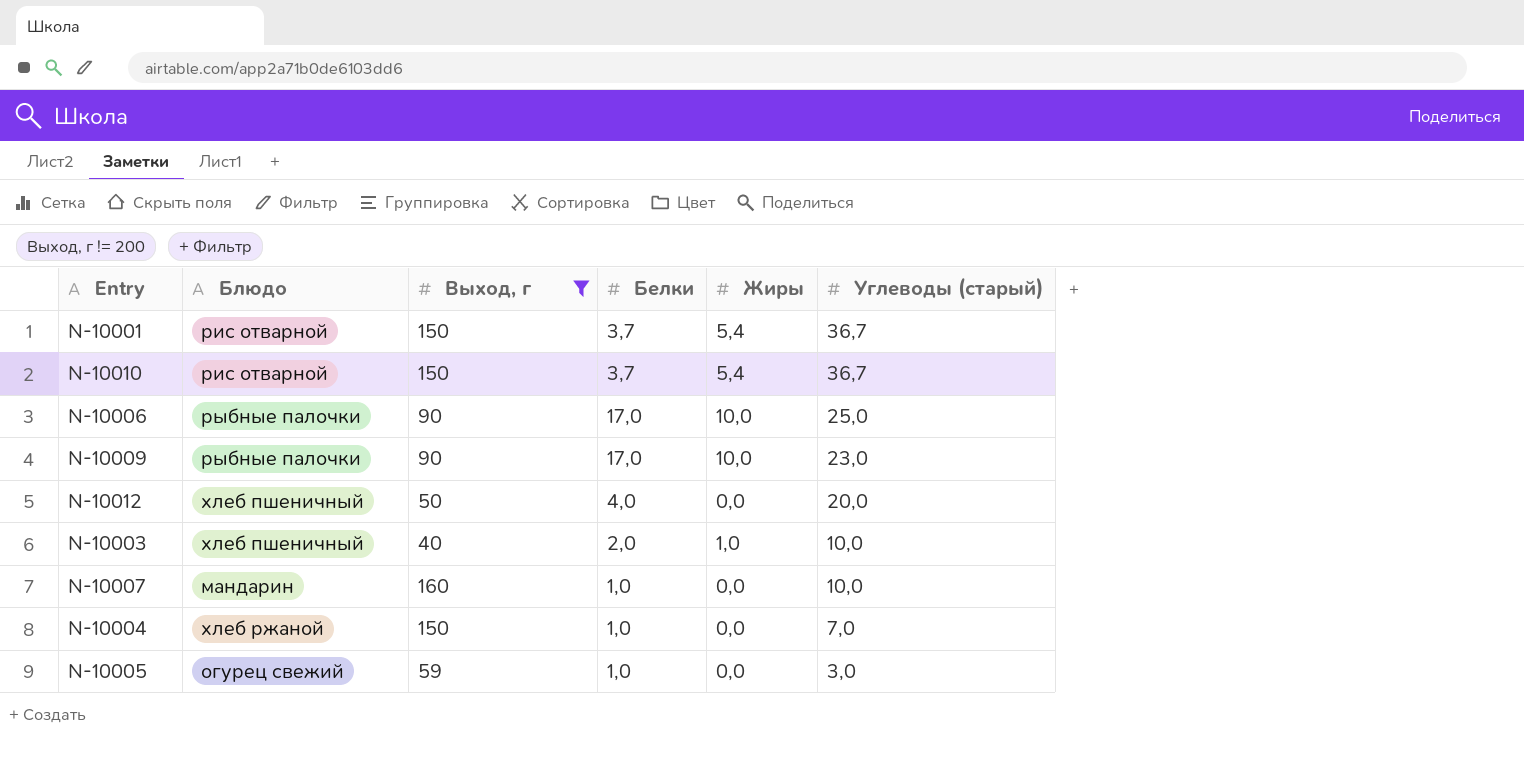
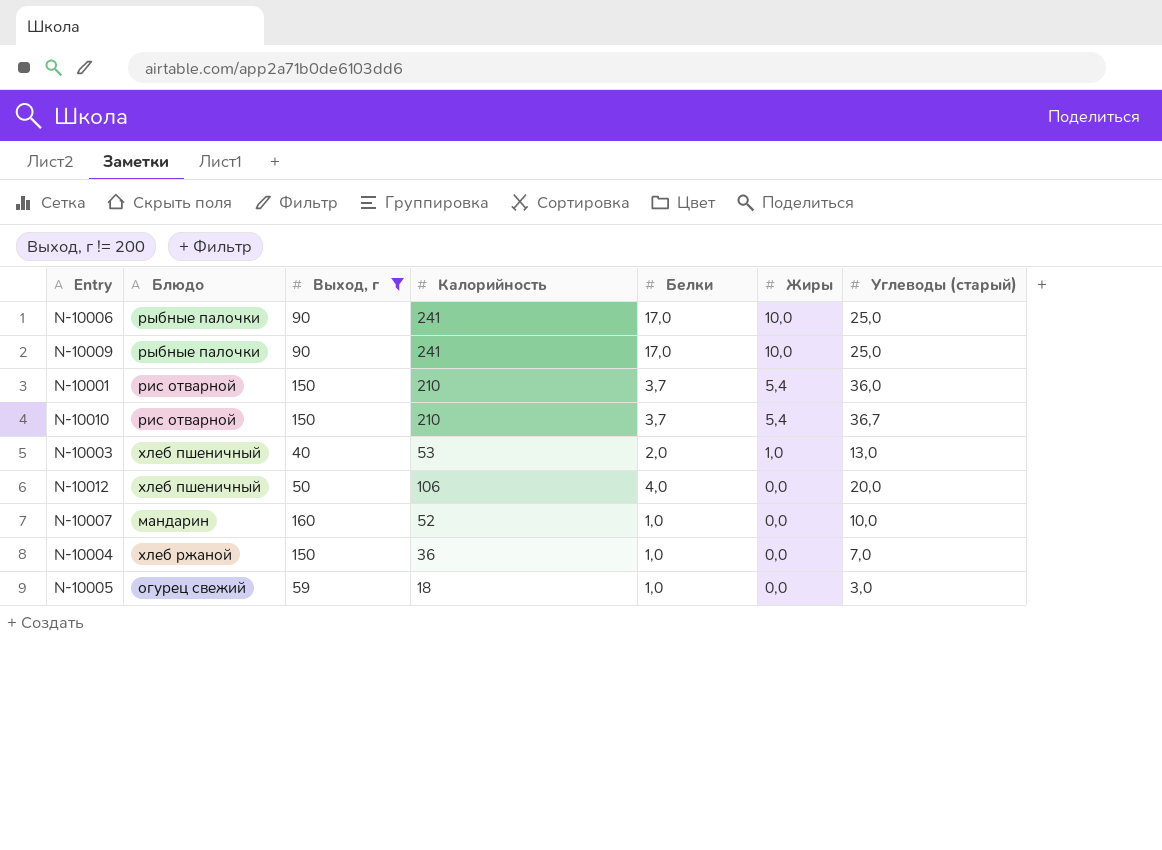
row order: Углеводы (старый) descending -> Жиры descending
column Калорийность | position: none -> 4
N-10009 | Углеводы (старый): 23,0 -> 25,0
N-10001 | Углеводы (старый): 36,7 -> 36,0
N-10003 | Углеводы (старый): 10,0 -> 13,0

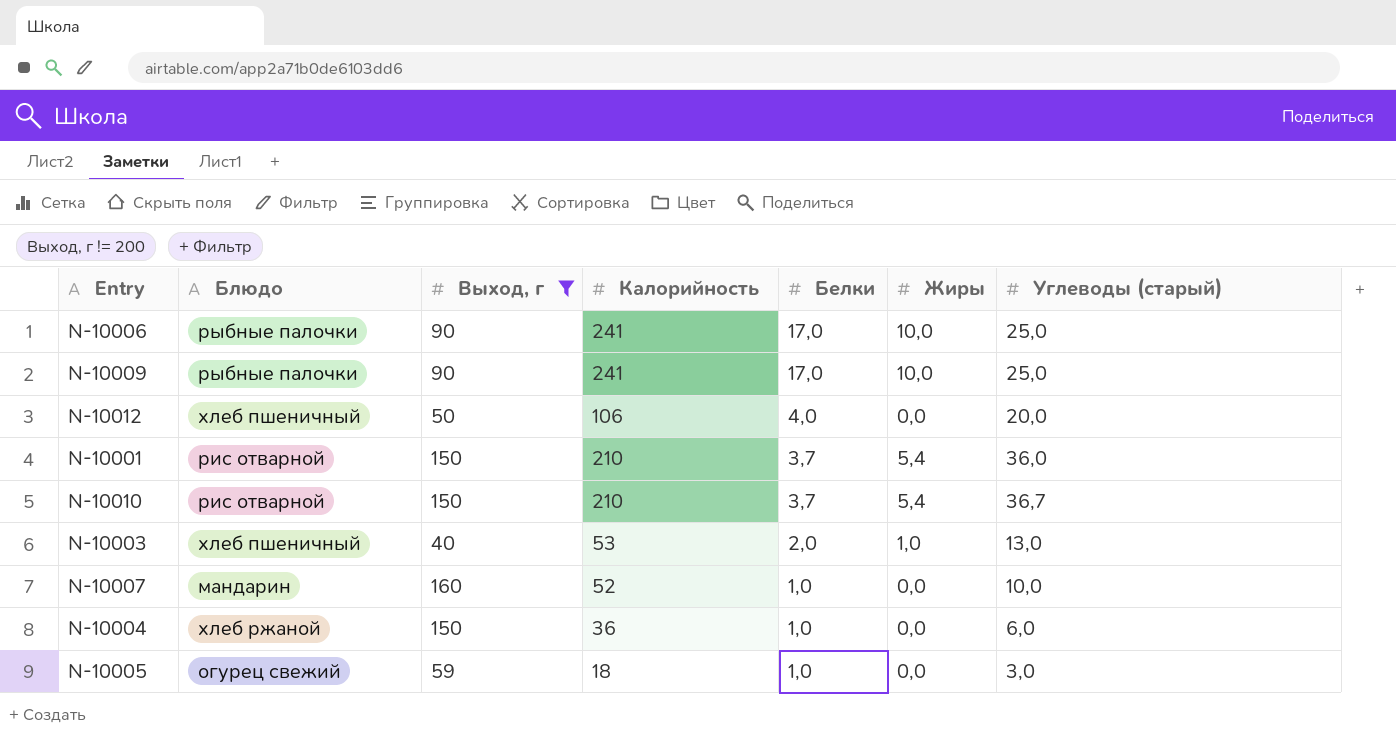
row order: Жиры descending -> Белки descending
N-10004 | Углеводы (старый): 7,0 -> 6,0

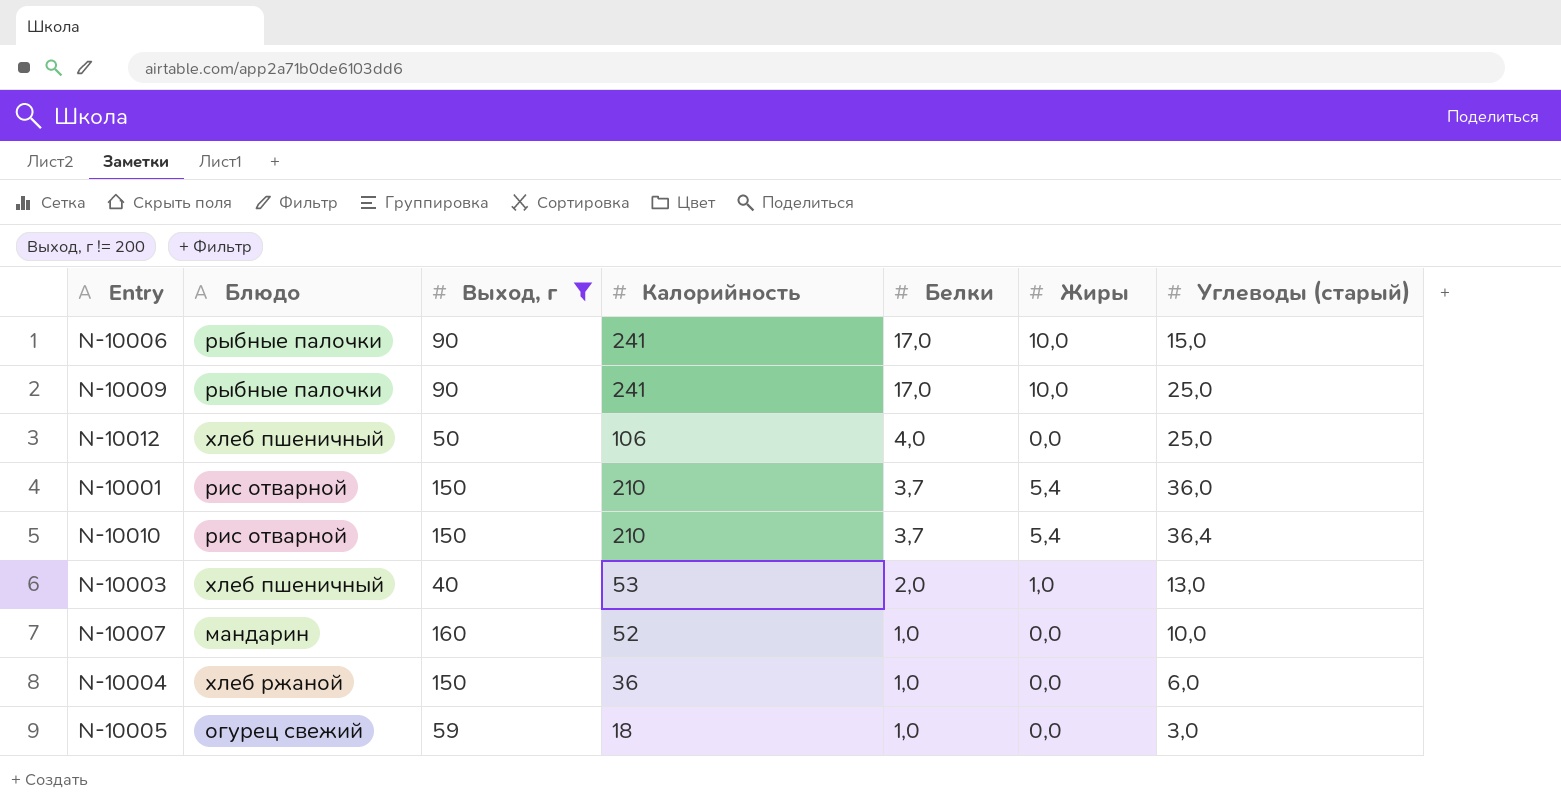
N-10006 | Углеводы (старый): 25,0 -> 15,0
N-10012 | Углеводы (старый): 20,0 -> 25,0
N-10010 | Углеводы (старый): 36,7 -> 36,4

